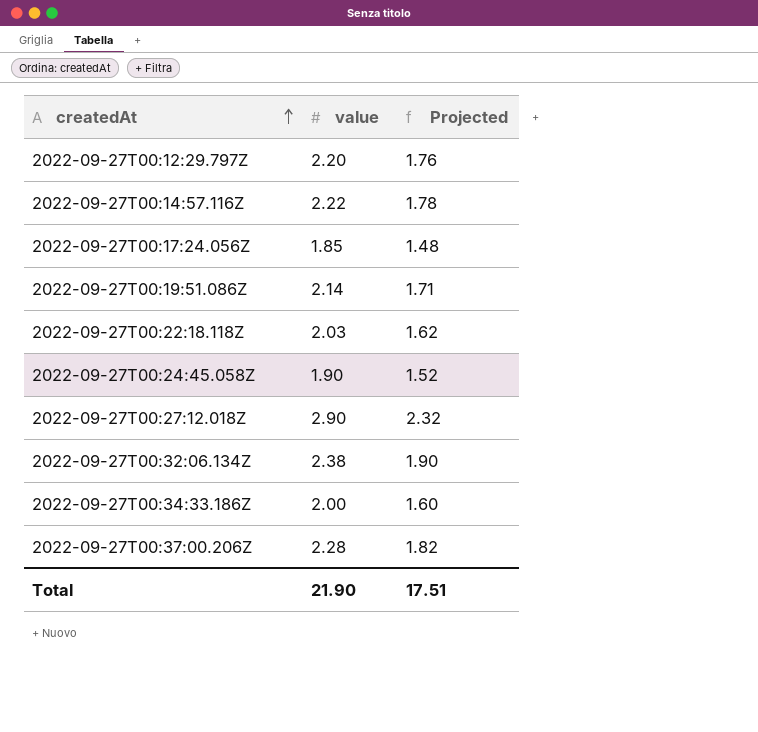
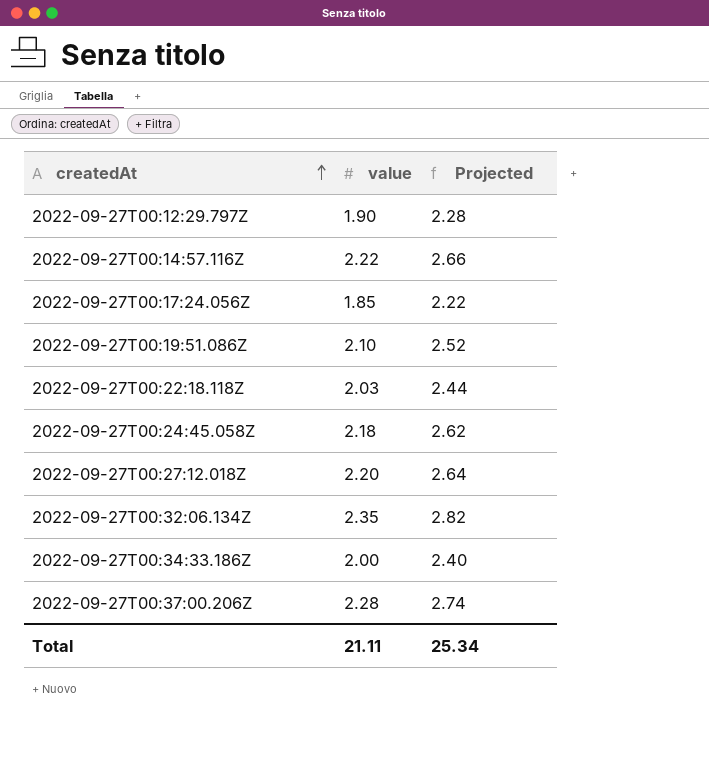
column Projected | formula: [value] * 0.8 -> [value] * 1.2
2022-09-27T00:12:29.797Z | value: 2.20 -> 1.90
2022-09-27T00:19:51.086Z | value: 2.14 -> 2.10
2022-09-27T00:24:45.058Z | value: 1.90 -> 2.18
2022-09-27T00:27:12.018Z | value: 2.90 -> 2.20
2022-09-27T00:32:06.134Z | value: 2.38 -> 2.35
Total | value: 21.90 -> 21.11
Total | Projected: 17.51 -> 25.34

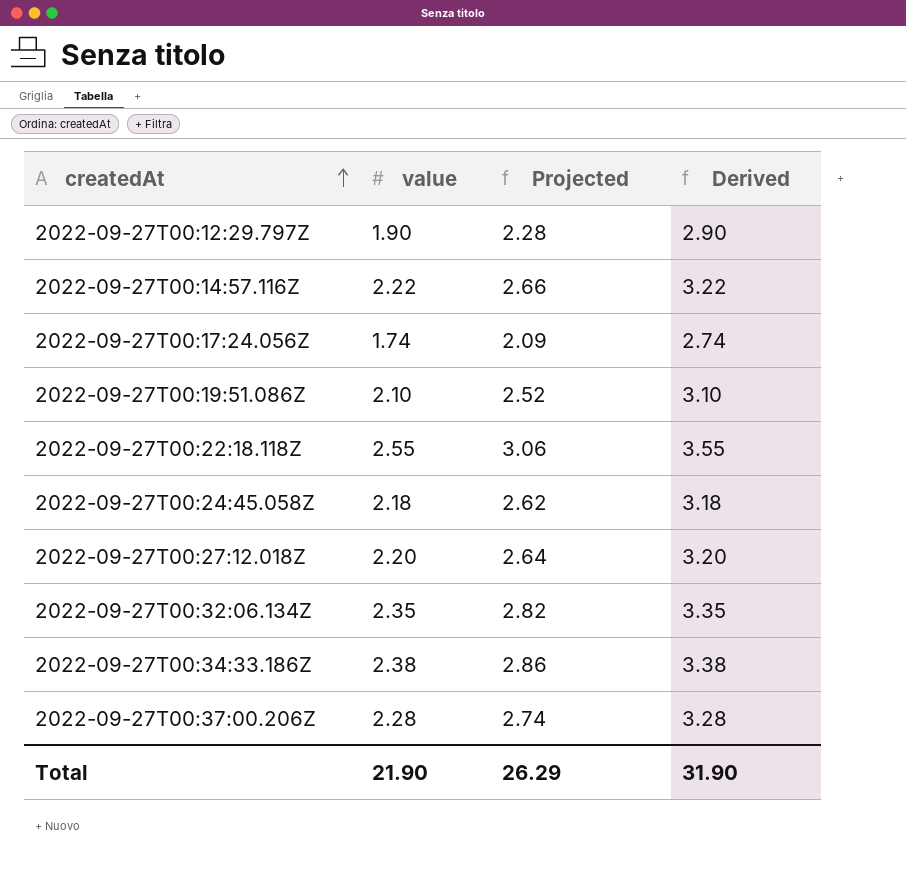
column Derived | formula: none -> [value] + 1
2022-09-27T00:17:24.056Z | value: 1.85 -> 1.74
2022-09-27T00:17:24.056Z | Projected: 2.22 -> 2.09
2022-09-27T00:22:18.118Z | value: 2.03 -> 2.55
2022-09-27T00:22:18.118Z | Projected: 2.44 -> 3.06
2022-09-27T00:34:33.186Z | value: 2.00 -> 2.38
2022-09-27T00:34:33.186Z | Projected: 2.40 -> 2.86
Total | value: 21.11 -> 21.90
Total | Projected: 25.34 -> 26.29

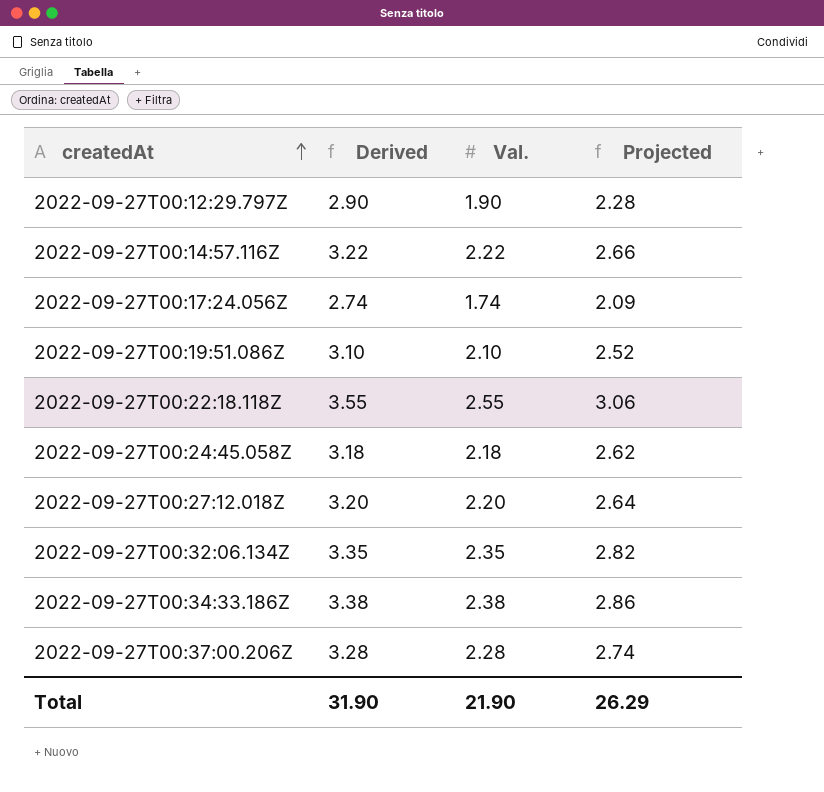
column Derived | position: 4 -> 2
column name: value -> Val.

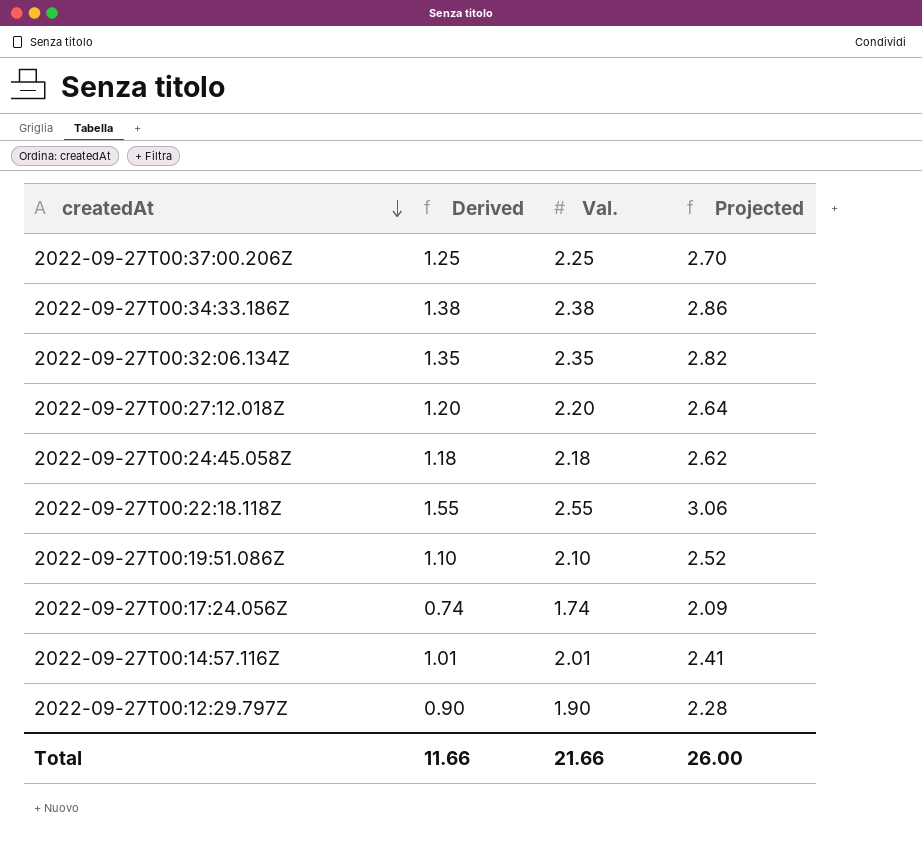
row order: createdAt ascending -> createdAt descending
column Derived | formula: [Val.] + 1 -> [Val.] - 1
2022-09-27T00:37:00.206Z | Val.: 2.28 -> 2.25
2022-09-27T00:37:00.206Z | Projected: 2.74 -> 2.70
2022-09-27T00:14:57.116Z | Val.: 2.22 -> 2.01
2022-09-27T00:14:57.116Z | Projected: 2.66 -> 2.41
Total | Derived: 31.90 -> 11.66
Total | Val.: 21.90 -> 21.66
Total | Projected: 26.29 -> 26.00

